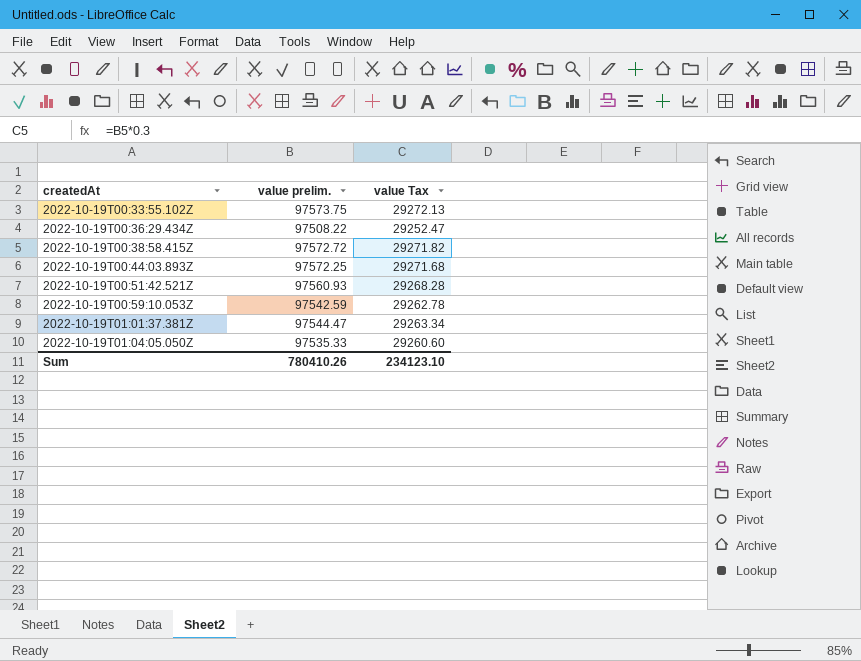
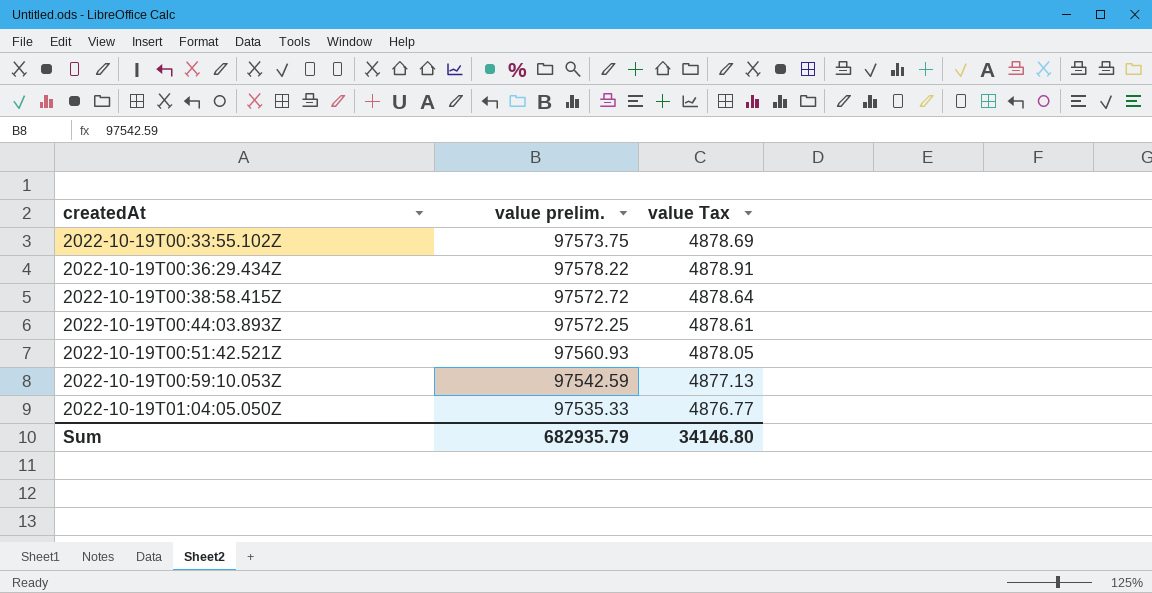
column value Tax | formula: [value prelim.] * 0.3 -> [value prelim.] * 0.05
row 2022-10-19T01:01:37.381Z: 97544.47 | 29263.34 -> none
2022-10-19T00:36:29.434Z | value prelim.: 97508.22 -> 97578.22
Sum | value prelim.: 780410.26 -> 682935.79
Sum | value Tax: 234123.10 -> 34146.80

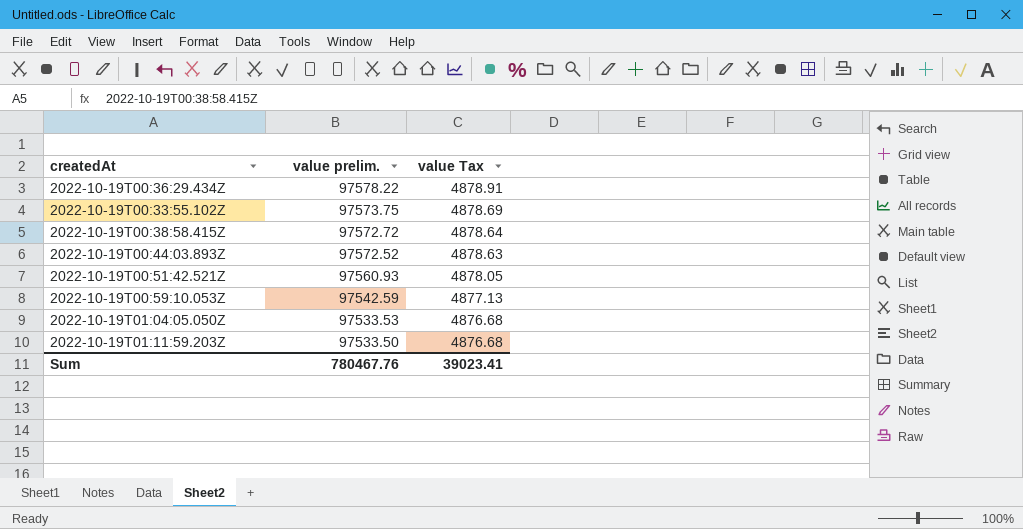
row order: createdAt ascending -> value prelim. descending
2022-10-19T00:44:03.893Z | value prelim.: 97572.25 -> 97572.52
2022-10-19T00:44:03.893Z | value Tax: 4878.61 -> 4878.63
2022-10-19T01:04:05.050Z | value prelim.: 97535.33 -> 97533.53
2022-10-19T01:04:05.050Z | value Tax: 4876.77 -> 4876.68
row 2022-10-19T01:11:59.203Z: none -> 97533.50 | 4876.68
Sum | value prelim.: 682935.79 -> 780467.76
Sum | value Tax: 34146.80 -> 39023.41

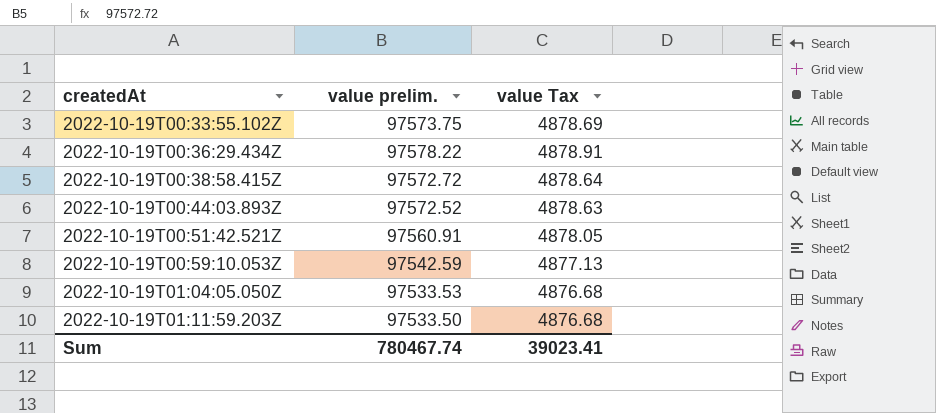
row order: value prelim. descending -> createdAt ascending
2022-10-19T00:51:42.521Z | value prelim.: 97560.93 -> 97560.91
Sum | value prelim.: 780467.76 -> 780467.74

